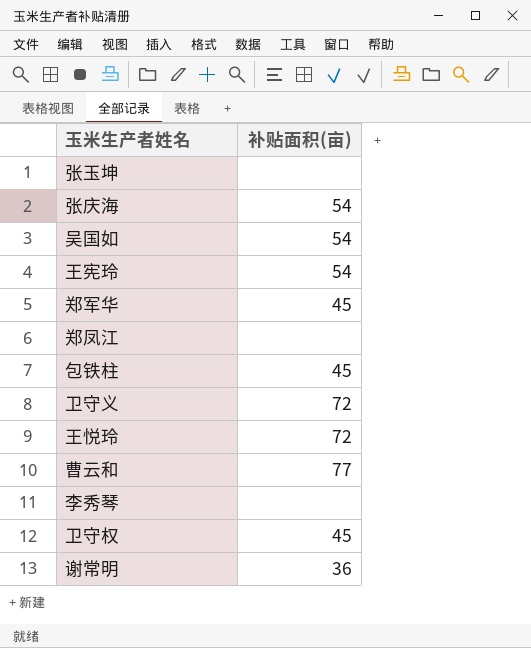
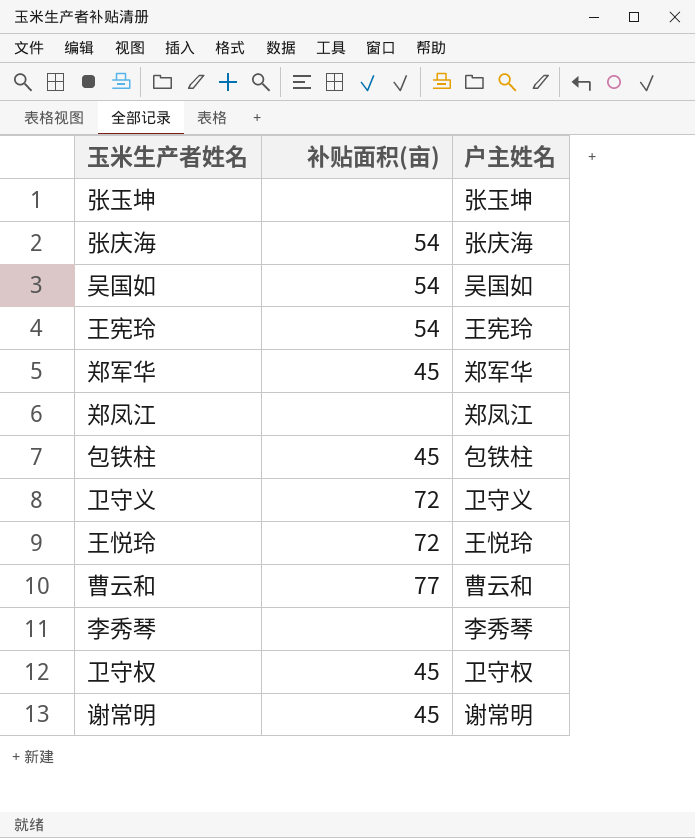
column 户主姓名 | position: none -> 3
谢常明 | 补贴面积(亩): 36 -> 45

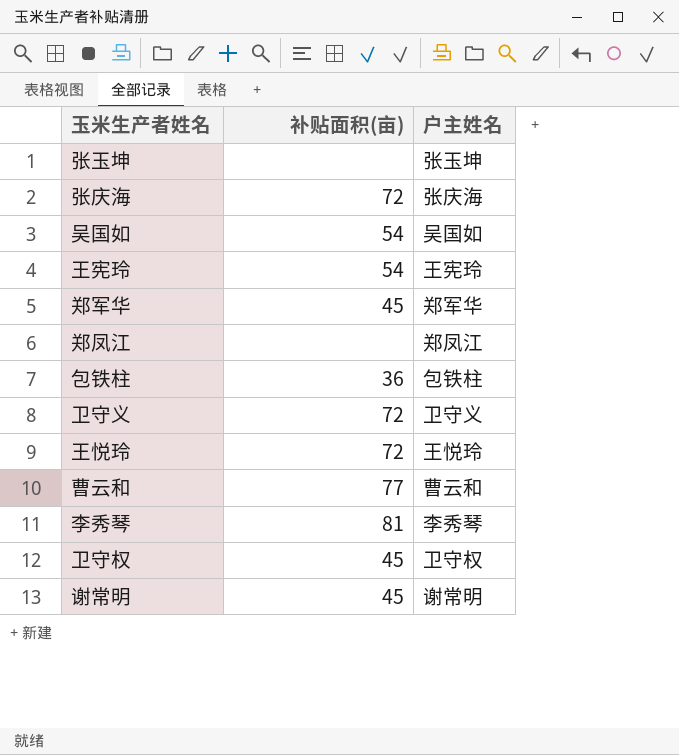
张庆海 | 补贴面积(亩): 54 -> 72
包铁柱 | 补贴面积(亩): 45 -> 36
李秀琴 | 补贴面积(亩): none -> 81

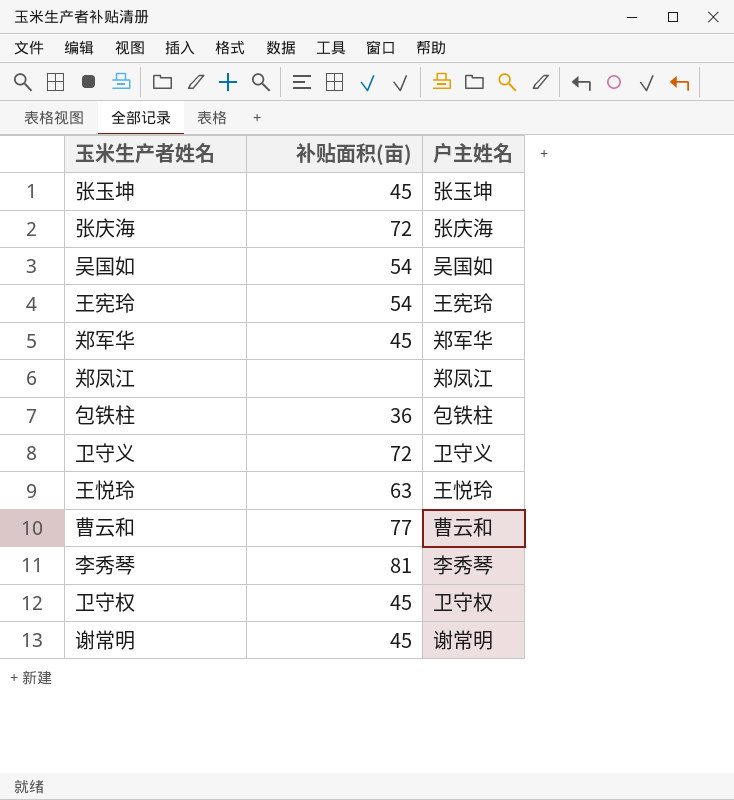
张玉坤 | 补贴面积(亩): none -> 45
王悦玲 | 补贴面积(亩): 72 -> 63

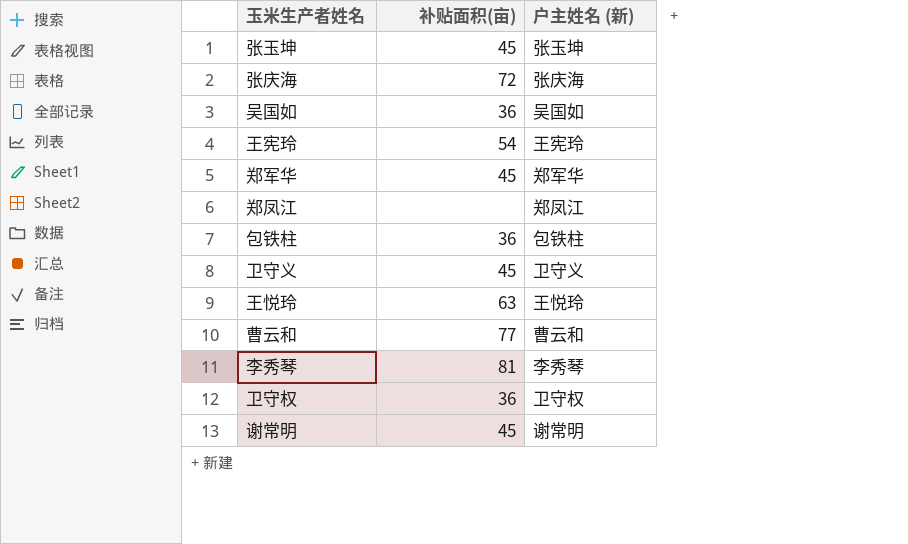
column name: 户主姓名 -> 户主姓名 (新)
吴国如 | 补贴面积(亩): 54 -> 36
卫守义 | 补贴面积(亩): 72 -> 45
卫守权 | 补贴面积(亩): 45 -> 36

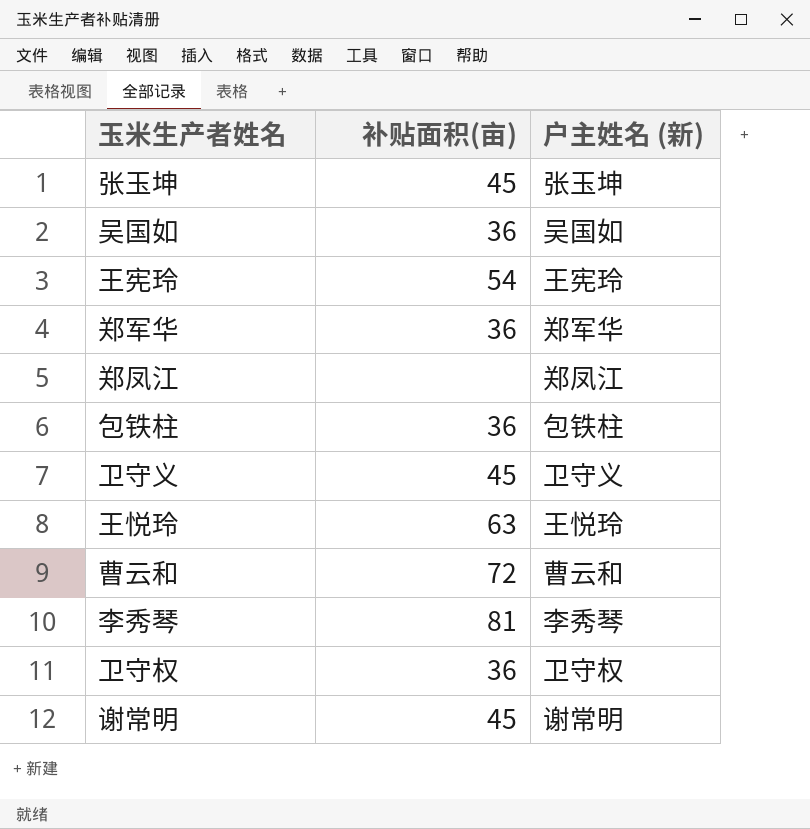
row 张庆海: 72 | 张庆海 -> none
郑军华 | 补贴面积(亩): 45 -> 36
曹云和 | 补贴面积(亩): 77 -> 72

